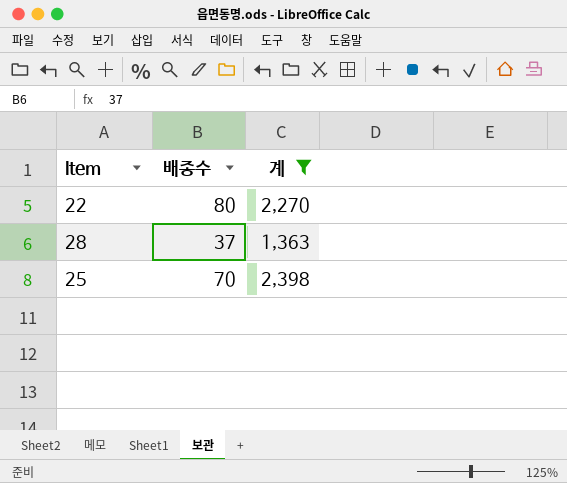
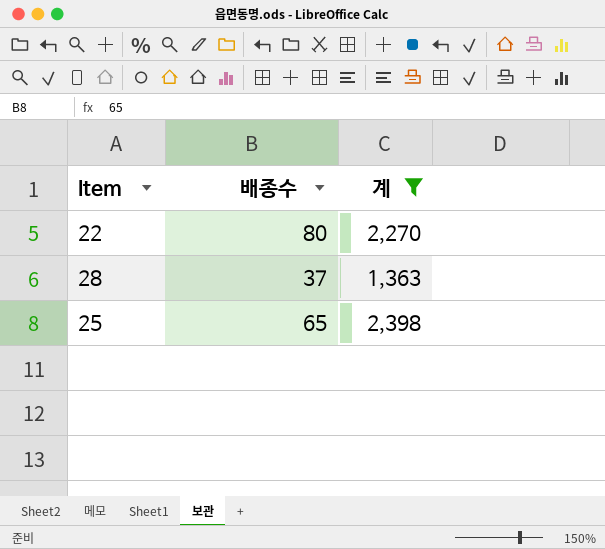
25 | 배종수: 70 -> 65

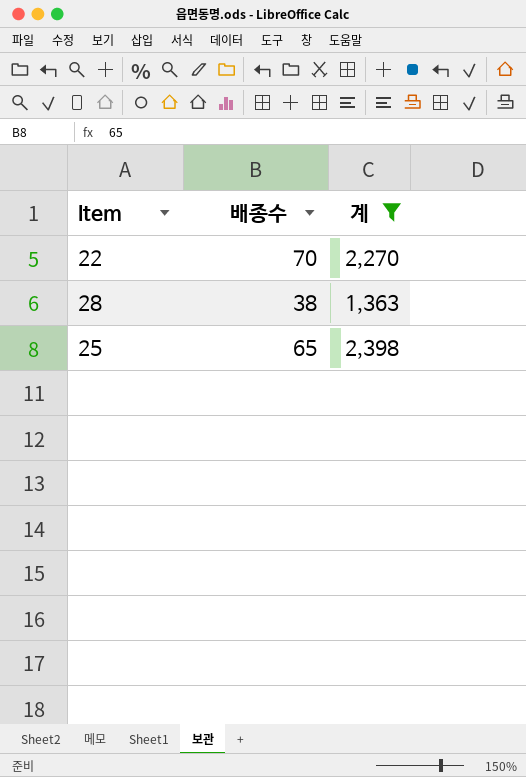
22 | 배종수: 80 -> 70
28 | 배종수: 37 -> 38

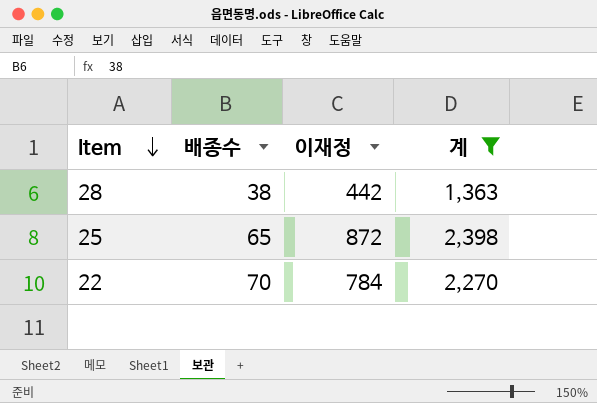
row order: none -> Item descending
column 이재정 | position: none -> 3

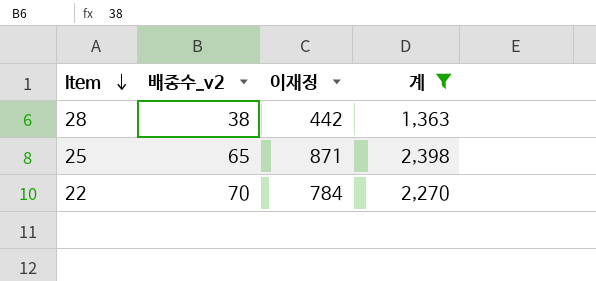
column name: 배종수 -> 배종수_v2
25 | 이재정: 872 -> 871

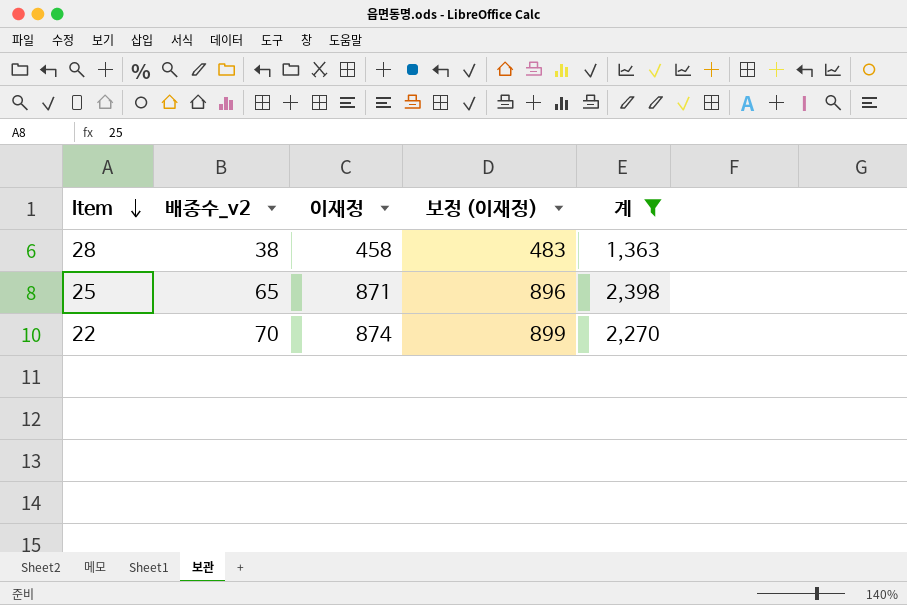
column 보정 (이재정) | formula: none -> [이재정] + 25
28 | 이재정: 442 -> 458
22 | 이재정: 784 -> 874

